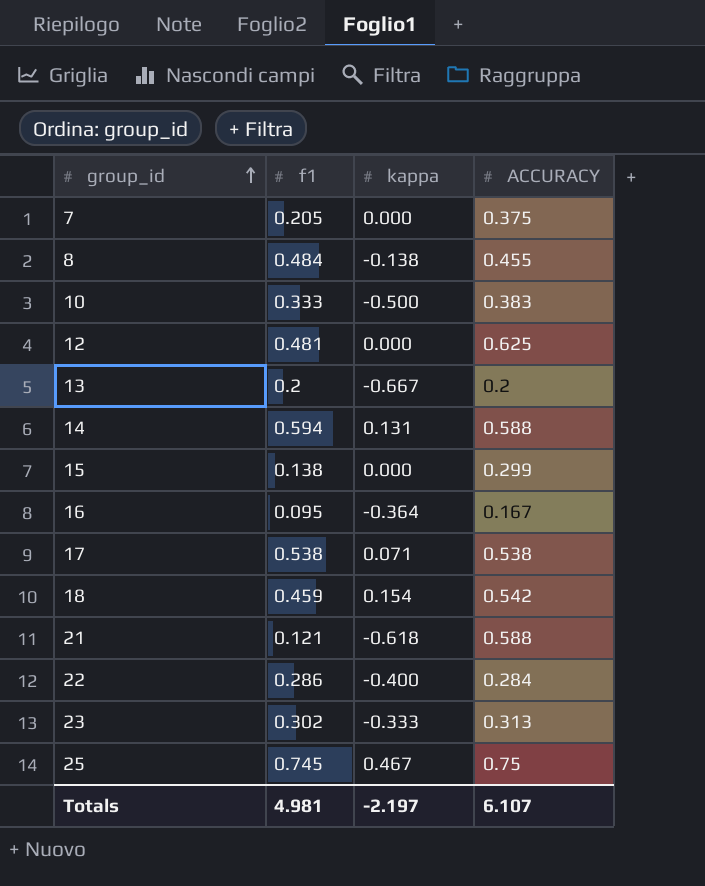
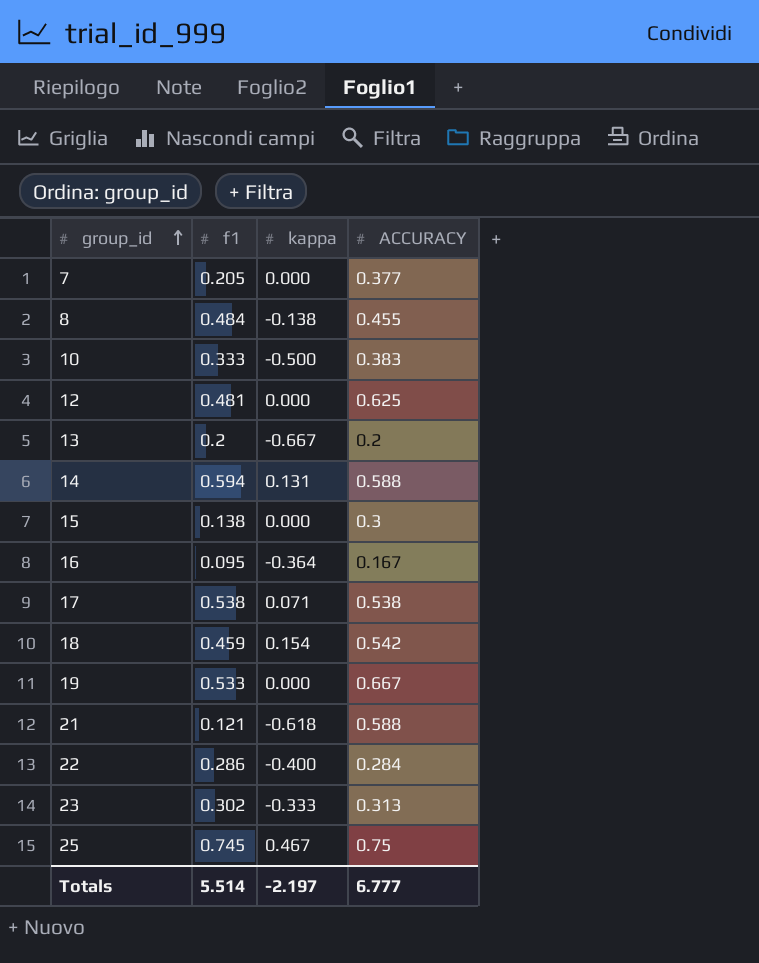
7 | ACCURACY: 0.375 -> 0.377
15 | ACCURACY: 0.299 -> 0.3
row 19: none -> 0.533 | 0.000 | 0.667
Totals | f1: 4.981 -> 5.514
Totals | ACCURACY: 6.107 -> 6.777

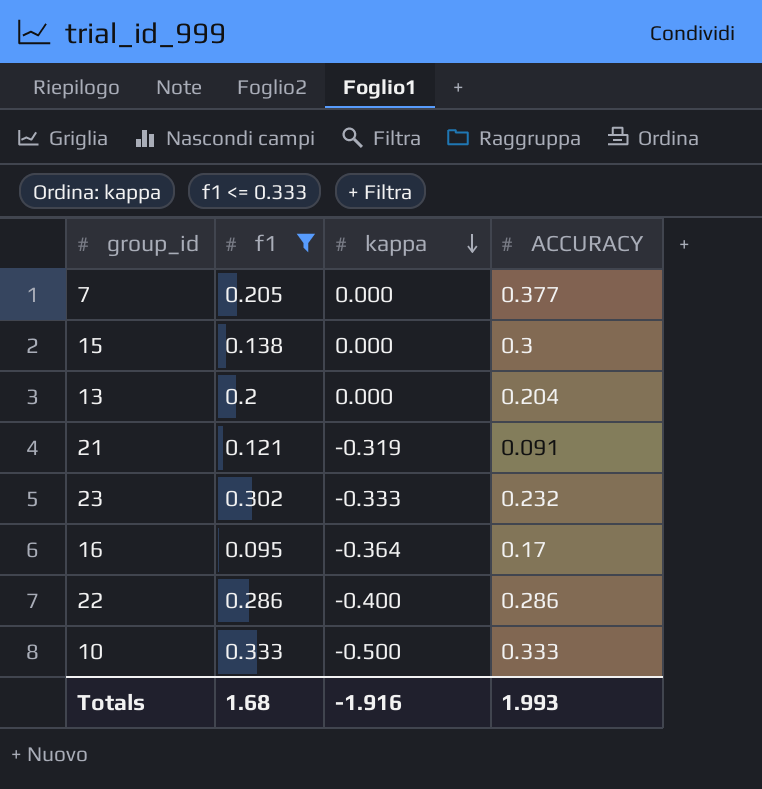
filter: none -> f1 <= 0.333
row order: group_id ascending -> kappa descending
13 | kappa: -0.667 -> 0.000
13 | ACCURACY: 0.2 -> 0.204
21 | kappa: -0.618 -> -0.319
21 | ACCURACY: 0.588 -> 0.091
23 | ACCURACY: 0.313 -> 0.232
16 | ACCURACY: 0.167 -> 0.17
22 | ACCURACY: 0.284 -> 0.286
10 | ACCURACY: 0.383 -> 0.333
Totals | f1: 5.514 -> 1.68
Totals | kappa: -2.197 -> -1.916
Totals | ACCURACY: 6.777 -> 1.993

